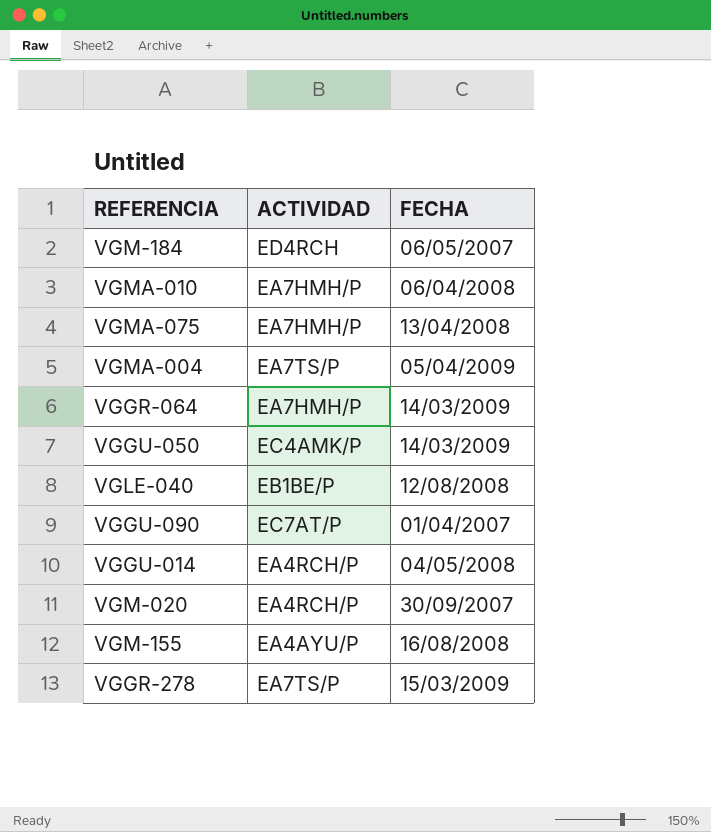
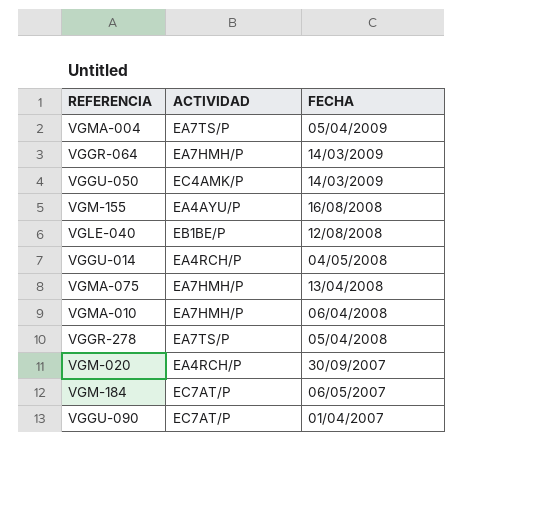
row order: none -> FECHA descending
VGGR-278 | FECHA: 15/03/2009 -> 05/04/2008
VGM-184 | ACTIVIDAD: ED4RCH -> EC7AT/P

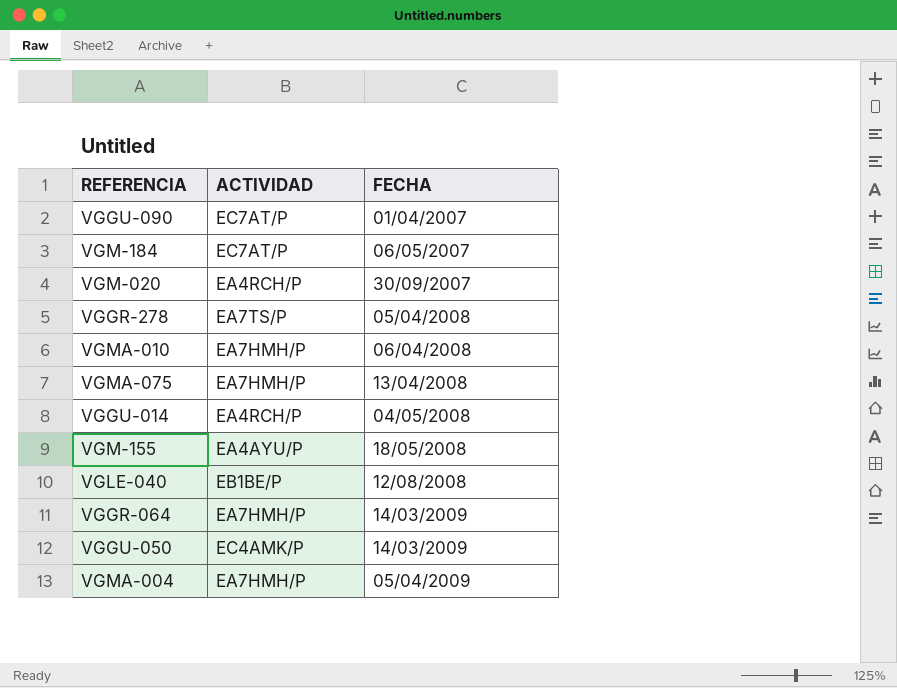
row order: FECHA descending -> FECHA ascending
VGM-155 | FECHA: 16/08/2008 -> 18/05/2008
VGMA-004 | ACTIVIDAD: EA7TS/P -> EA7HMH/P

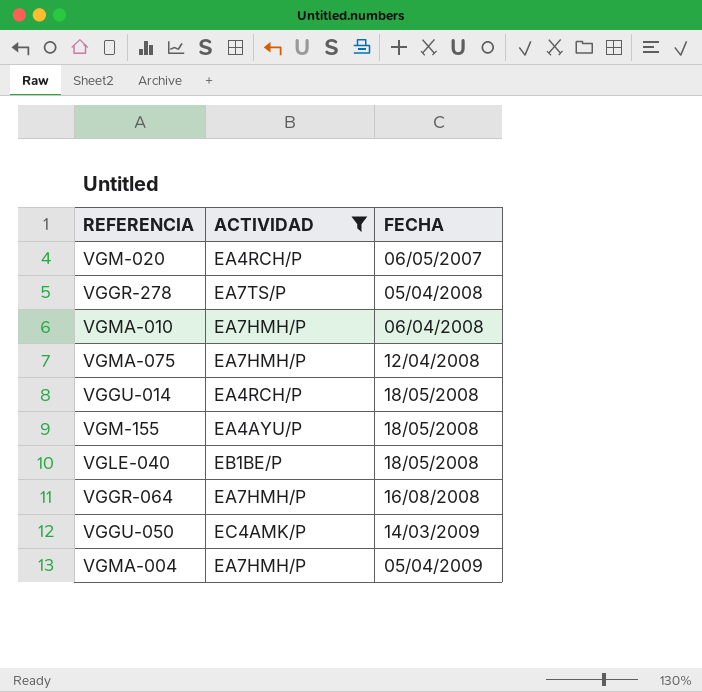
filter: none -> ACTIVIDAD != EC7AT/P
VGM-020 | FECHA: 30/09/2007 -> 06/05/2007
VGMA-075 | FECHA: 13/04/2008 -> 12/04/2008
VGGU-014 | FECHA: 04/05/2008 -> 18/05/2008
VGLE-040 | FECHA: 12/08/2008 -> 18/05/2008
VGGR-064 | FECHA: 14/03/2009 -> 16/08/2008

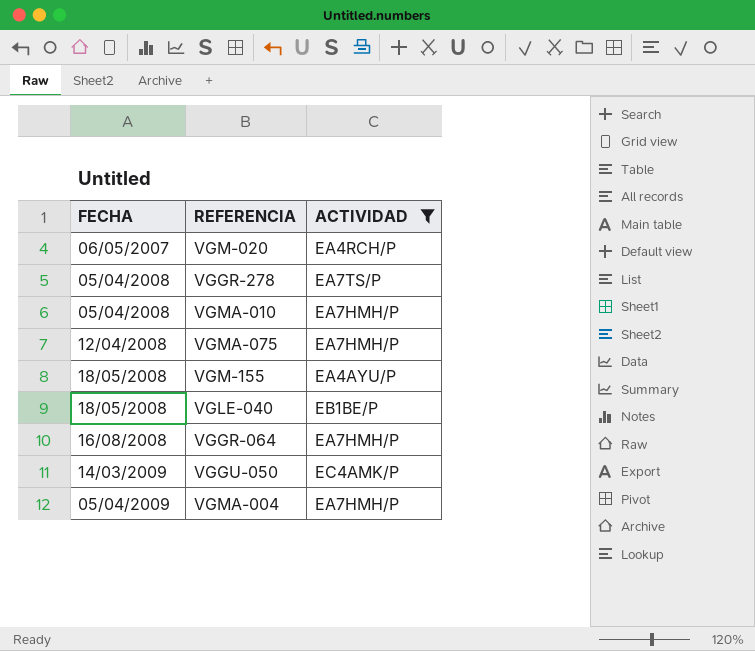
column FECHA | position: 3 -> 1
row VGGU-014: EA4RCH/P | 18/05/2008 -> none
VGMA-010 | FECHA: 06/04/2008 -> 05/04/2008

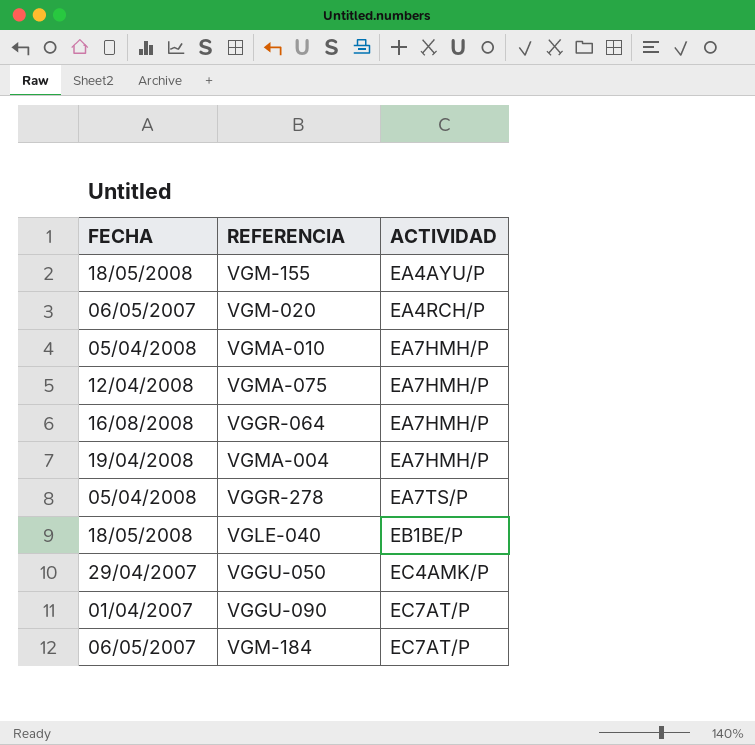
filter: ACTIVIDAD != EC7AT/P -> none
row order: FECHA ascending -> ACTIVIDAD ascending
VGMA-004 | FECHA: 05/04/2009 -> 19/04/2008
VGGU-050 | FECHA: 14/03/2009 -> 29/04/2007

